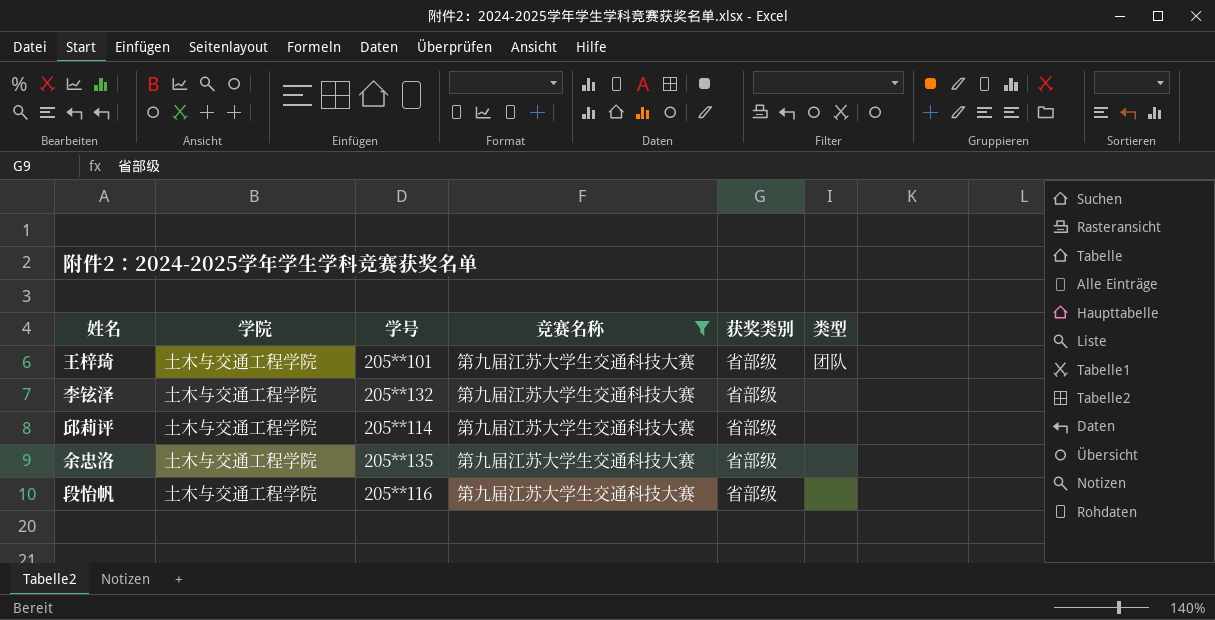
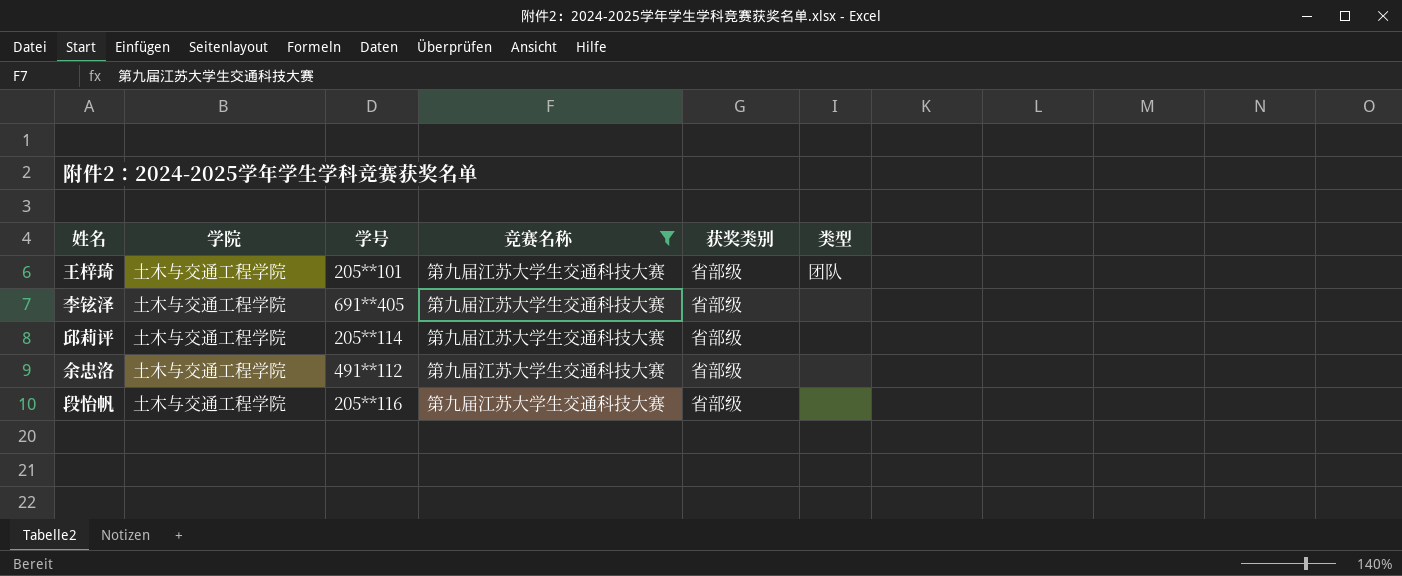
李铉泽 | 学号: 205**132 -> 691**405
余忠洛 | 学号: 205**135 -> 491**112

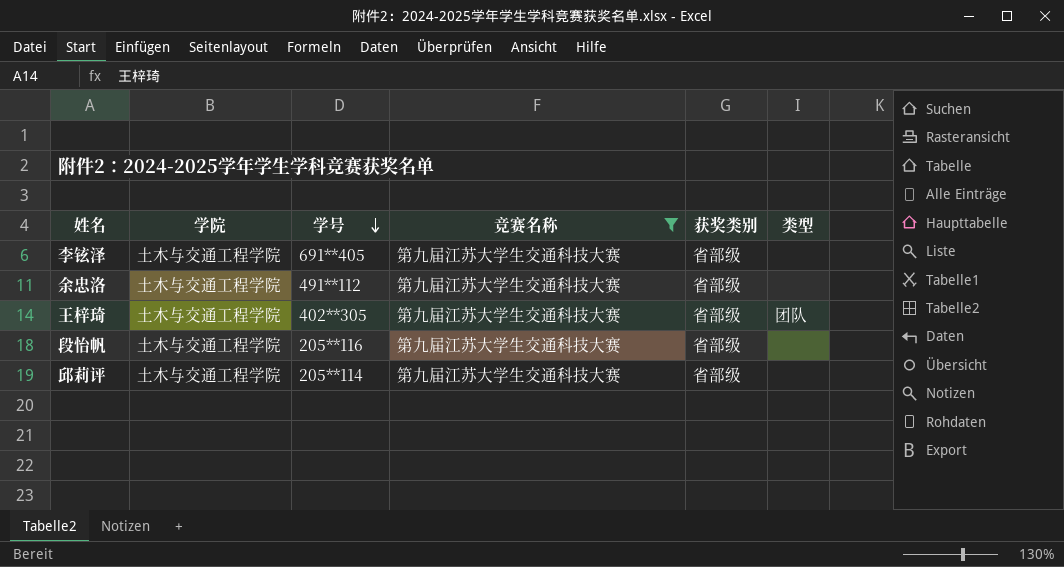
row order: none -> 学号 descending
王梓琦 | 学号: 205**101 -> 402**305

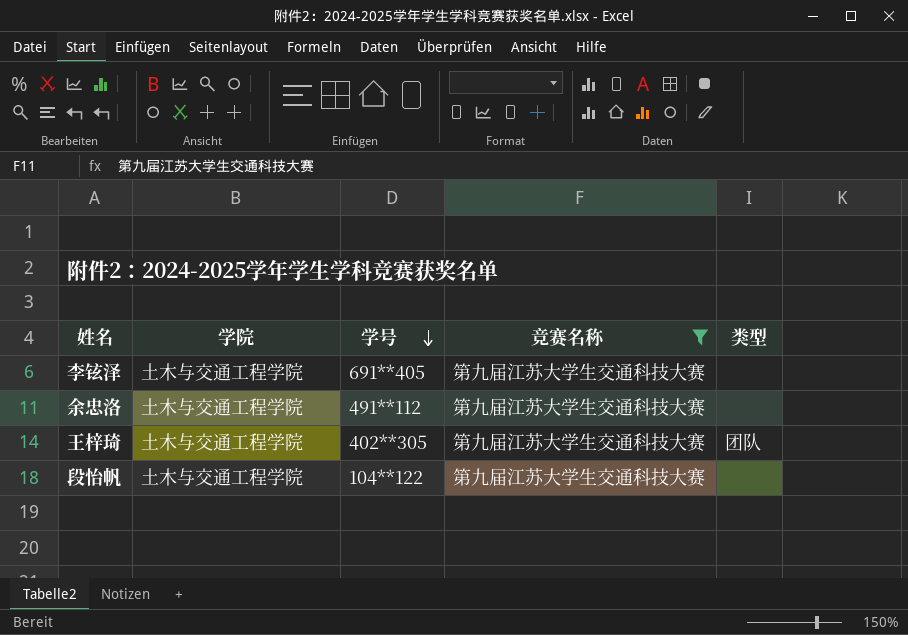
column 获奖类别 | position: 5 -> none
row 邱莉评: 土木与交通工程学院 | 205**114 | 第九届江苏大学生交通科技大赛 | 省部级 | none -> none
段怡帆 | 学号: 205**116 -> 104**122

